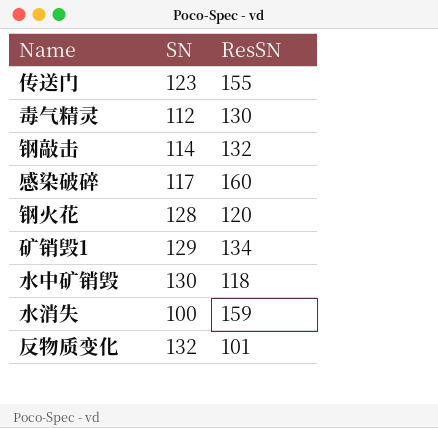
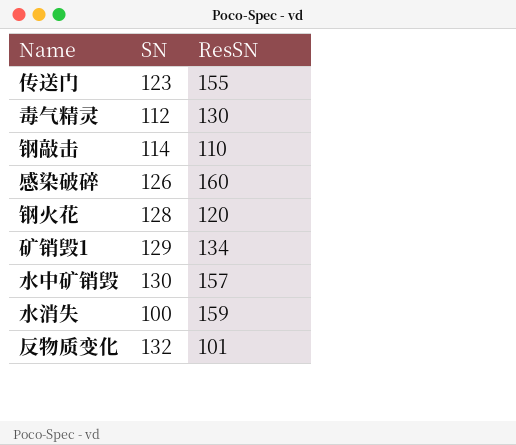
钢敲击 | ResSN: 132 -> 110
感染破碎 | SN: 117 -> 126
水中矿销毁 | ResSN: 118 -> 157

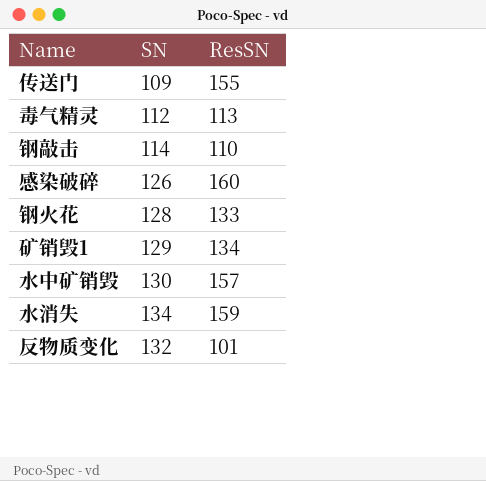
传送门 | SN: 123 -> 109
毒气精灵 | ResSN: 130 -> 113
钢火花 | ResSN: 120 -> 133
水消失 | SN: 100 -> 134

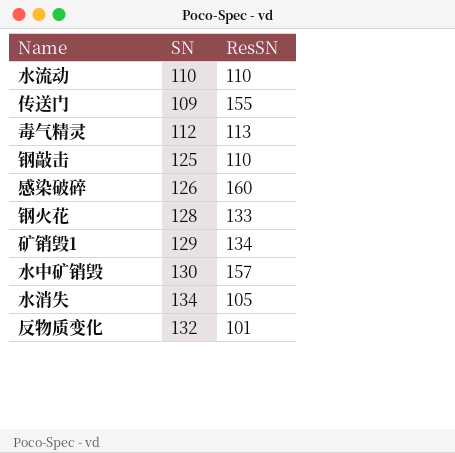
row 水流动: none -> 110 | 110
钢敲击 | SN: 114 -> 125
水消失 | ResSN: 159 -> 105

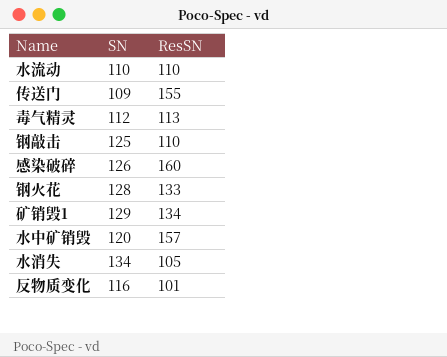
水中矿销毁 | SN: 130 -> 120
反物质变化 | SN: 132 -> 116

